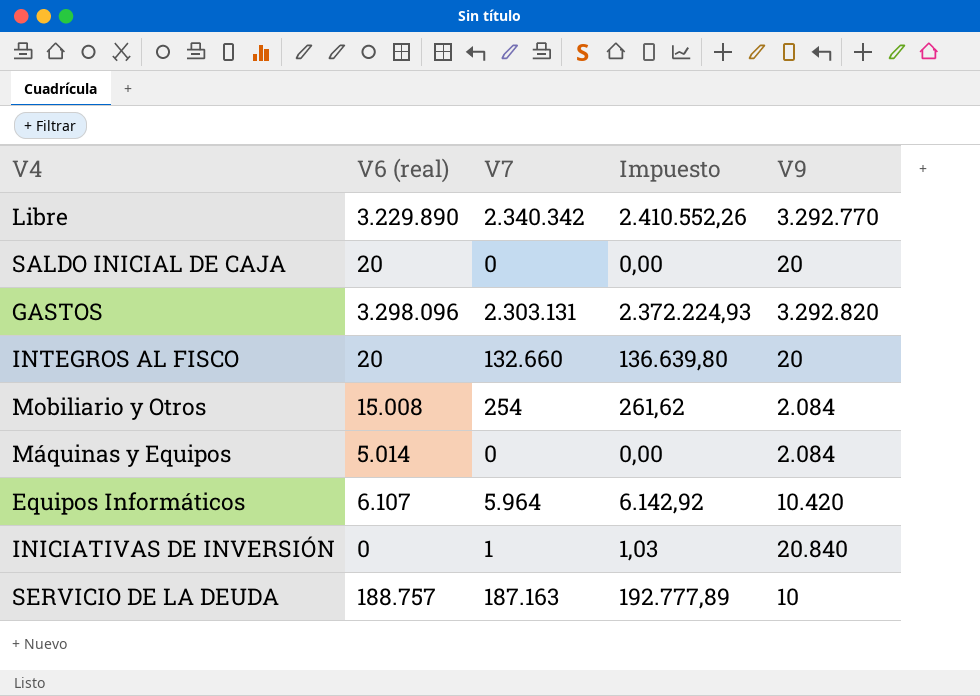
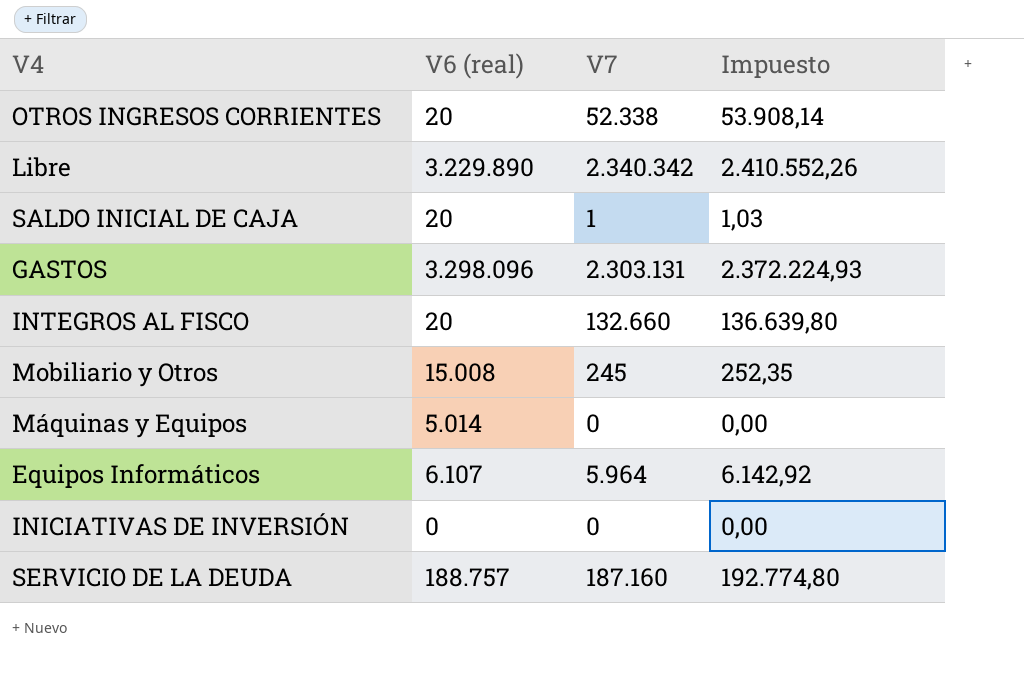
column V9 | position: 5 -> none
row OTROS INGRESOS CORRIENTES: none -> 20 | 52.338 | 53.908,14
SALDO INICIAL DE CAJA | V7: 0 -> 1
SALDO INICIAL DE CAJA | Impuesto: 0,00 -> 1,03
Mobiliario y Otros | V7: 254 -> 245
Mobiliario y Otros | Impuesto: 261,62 -> 252,35
INICIATIVAS DE INVERSIÓN | V7: 1 -> 0
INICIATIVAS DE INVERSIÓN | Impuesto: 1,03 -> 0,00
SERVICIO DE LA DEUDA | V7: 187.163 -> 187.160
SERVICIO DE LA DEUDA | Impuesto: 192.777,89 -> 192.774,80

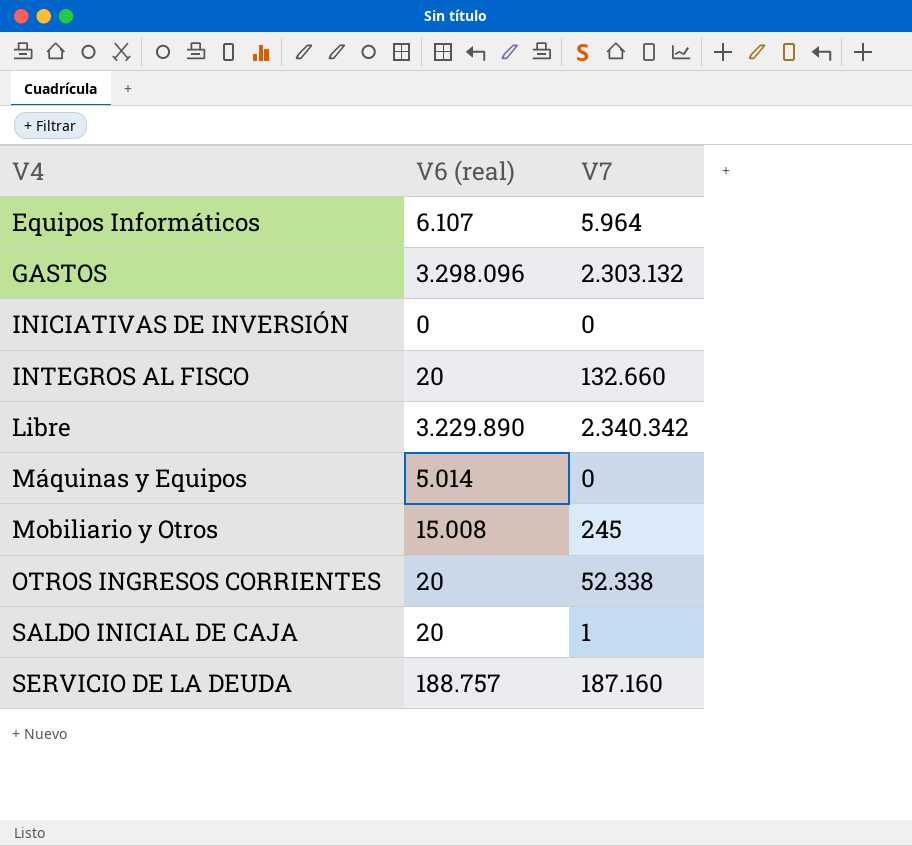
row order: none -> V4 ascending
column Impuesto | formula: [V7] * 1,03 -> none
GASTOS | V7: 2.303.131 -> 2.303.132

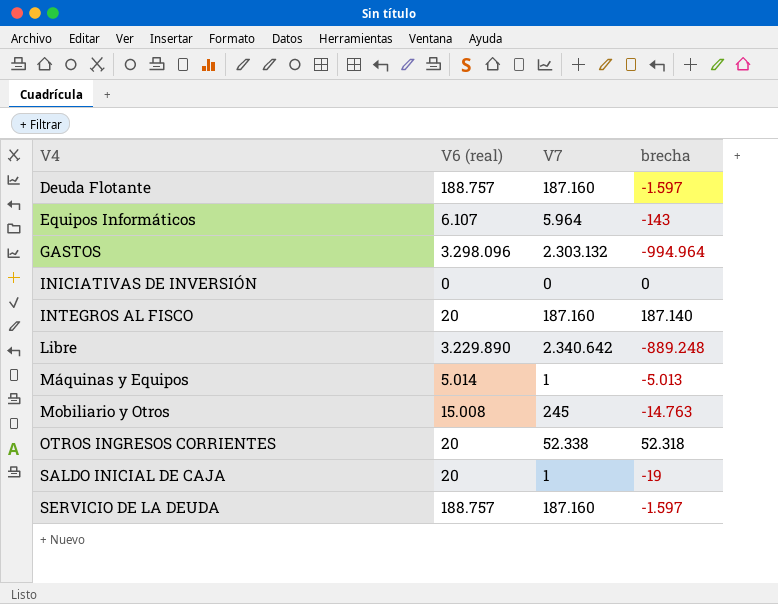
column brecha | formula: none -> [V7] - [V6 (real)]
row Deuda Flotante: none -> 188.757 | 187.160 | -1.597
INTEGROS AL FISCO | V7: 132.660 -> 187.160
Libre | V7: 2.340.342 -> 2.340.642
Máquinas y Equipos | V7: 0 -> 1

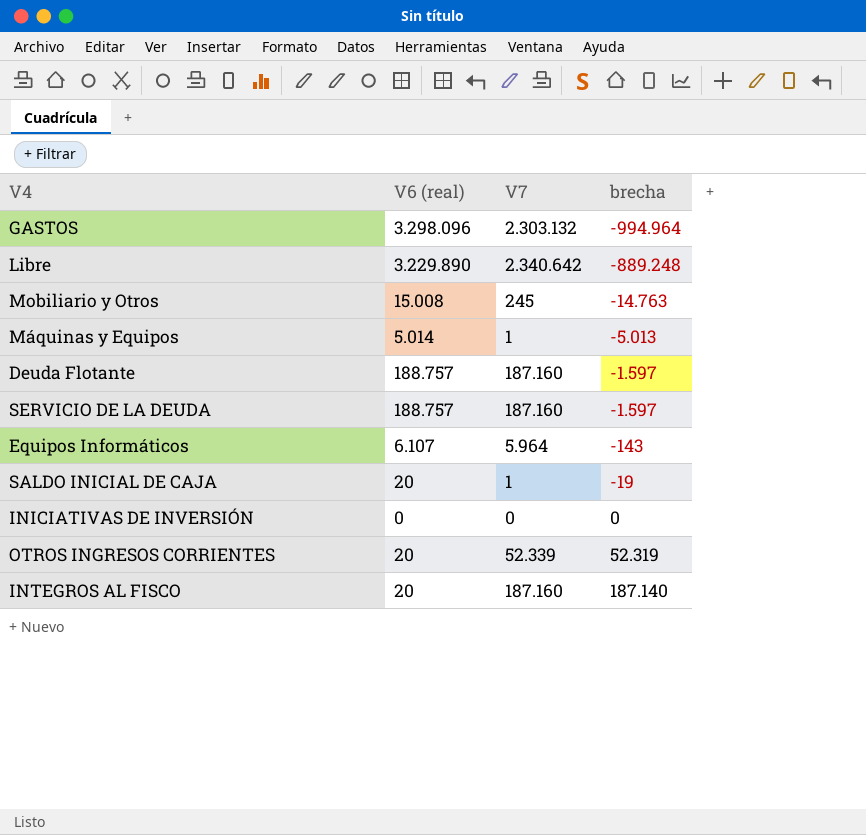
row order: V4 ascending -> brecha ascending
OTROS INGRESOS CORRIENTES | V7: 52.338 -> 52.339
OTROS INGRESOS CORRIENTES | brecha: 52.318 -> 52.319

